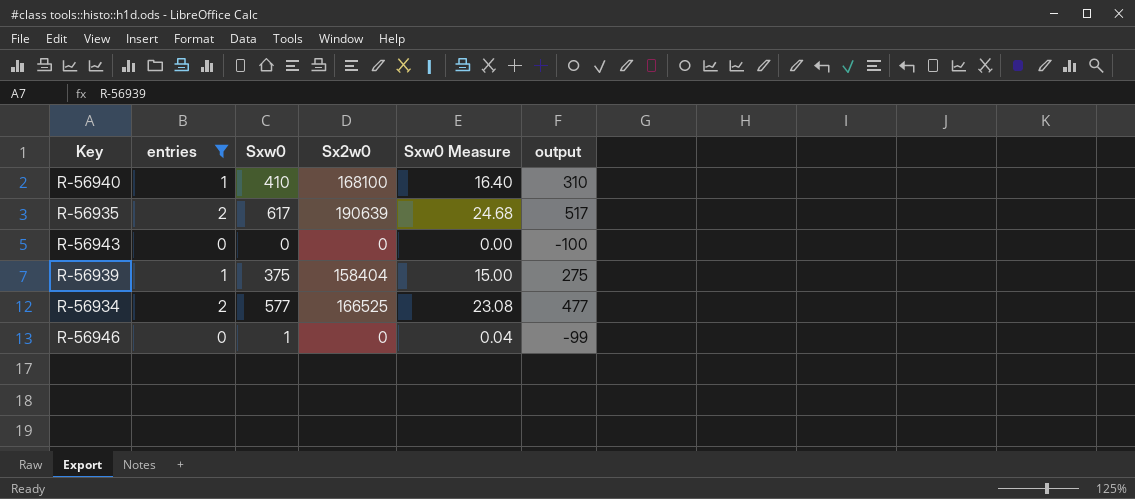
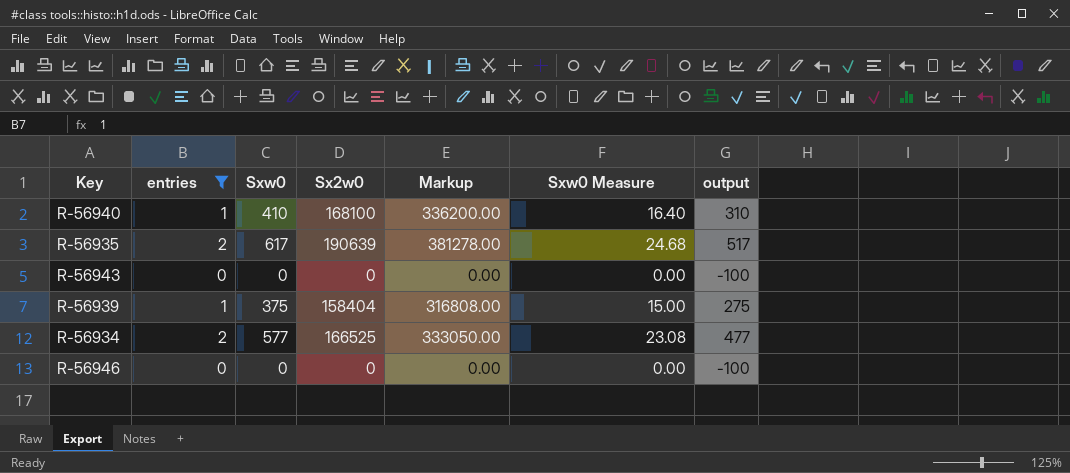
column Markup | formula: none -> [Sx2w0] * 2
R-56946 | Sxw0: 1 -> 0
R-56946 | Sxw0 Measure: 0.04 -> 0.00
R-56946 | output: -99 -> -100

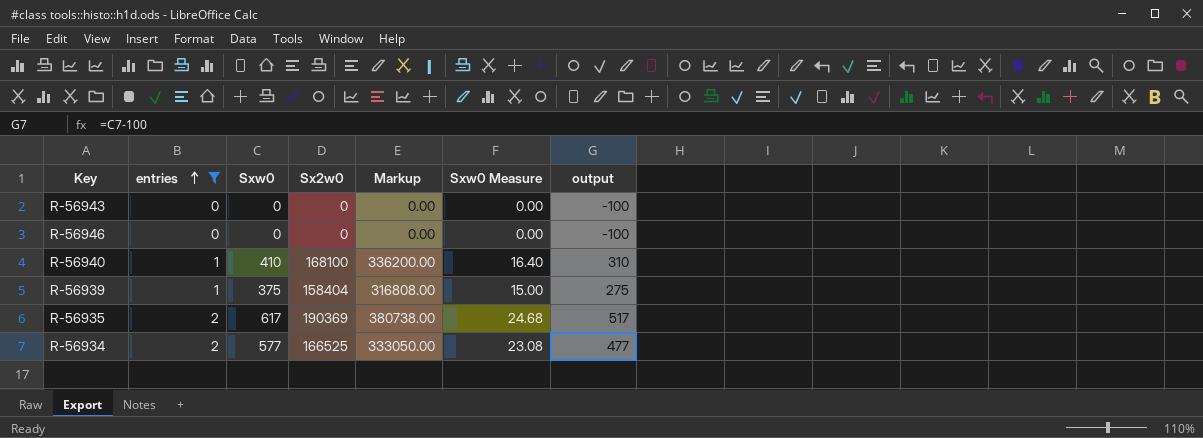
row order: none -> entries ascending
R-56935 | Sx2w0: 190639 -> 190369
R-56935 | Markup: 381278.00 -> 380738.00

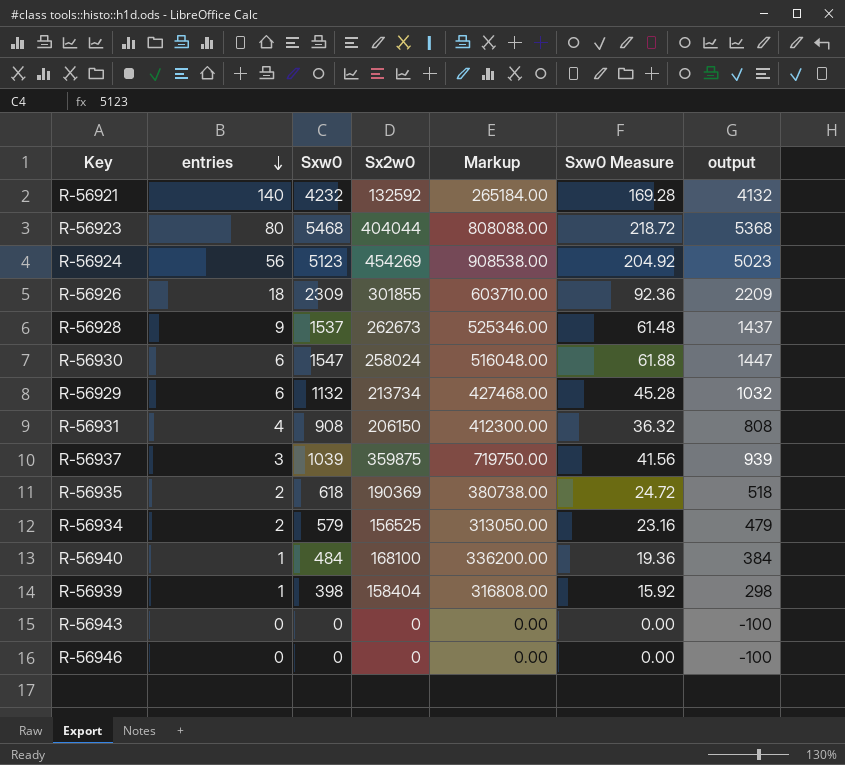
filter: entries <= 2 -> none
row order: entries ascending -> entries descending
R-56935 | Sxw0: 617 -> 618
R-56935 | Sxw0 Measure: 24.68 -> 24.72
R-56935 | output: 517 -> 518
R-56934 | Sxw0: 577 -> 579
R-56934 | Sx2w0: 166525 -> 156525
R-56934 | Markup: 333050.00 -> 313050.00
R-56934 | Sxw0 Measure: 23.08 -> 23.16
R-56934 | output: 477 -> 479
R-56940 | Sxw0: 410 -> 484
R-56940 | Sxw0 Measure: 16.40 -> 19.36
R-56940 | output: 310 -> 384
R-56939 | Sxw0: 375 -> 398
R-56939 | Sxw0 Measure: 15.00 -> 15.92
R-56939 | output: 275 -> 298

